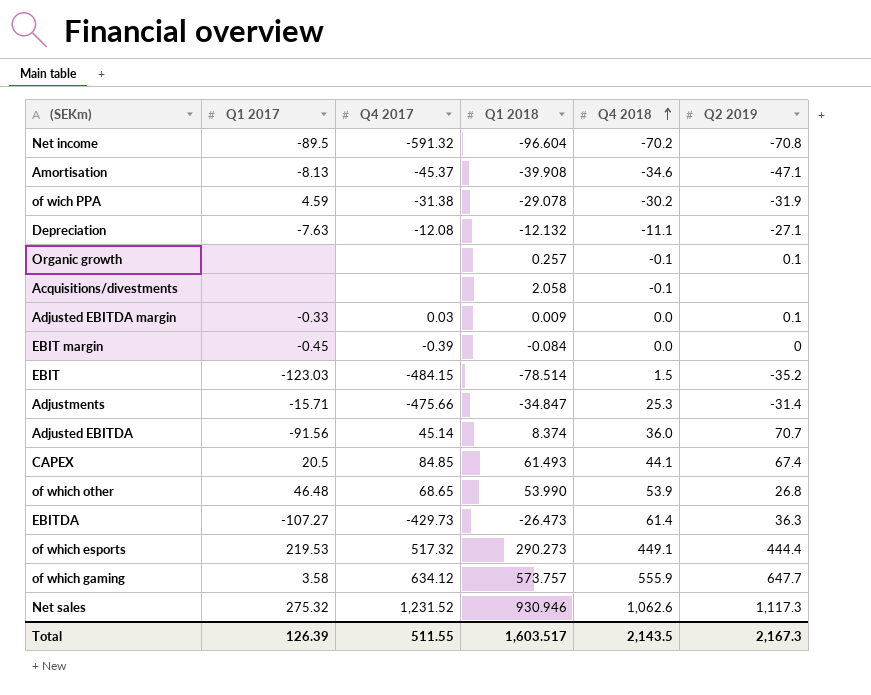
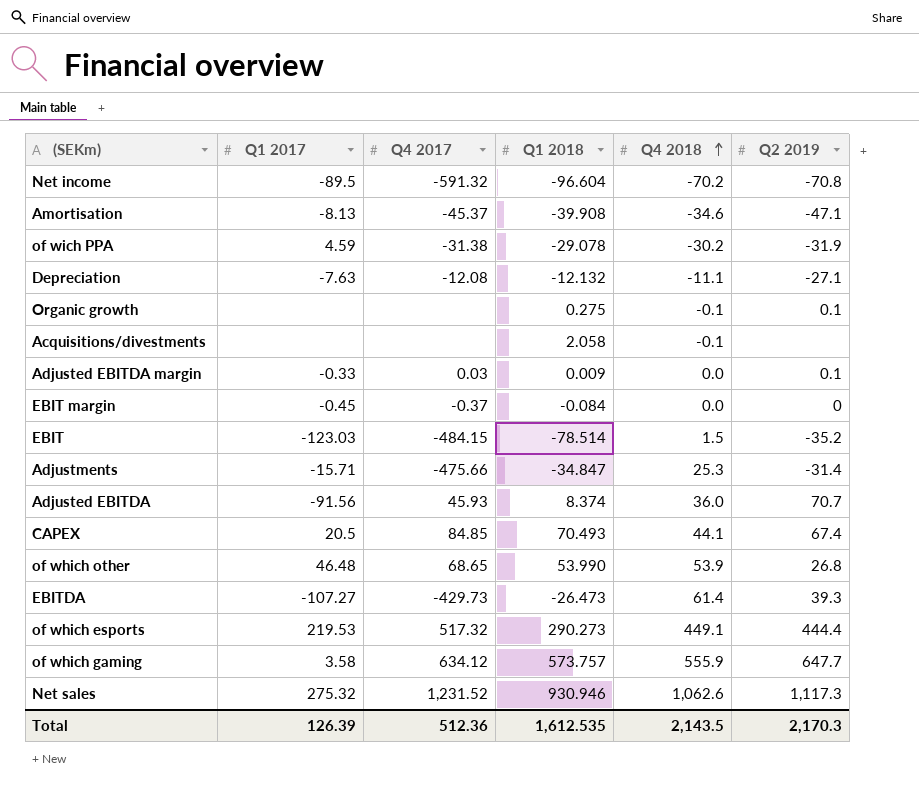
Organic growth | Q1 2018: 0.257 -> 0.275
EBIT margin | Q4 2017: -0.39 -> -0.37
Adjusted EBITDA | Q4 2017: 45.14 -> 45.93
CAPEX | Q1 2018: 61.493 -> 70.493
EBITDA | Q2 2019: 36.3 -> 39.3
Total | Q4 2017: 511.55 -> 512.36
Total | Q1 2018: 1,603.517 -> 1,612.535
Total | Q2 2019: 2,167.3 -> 2,170.3

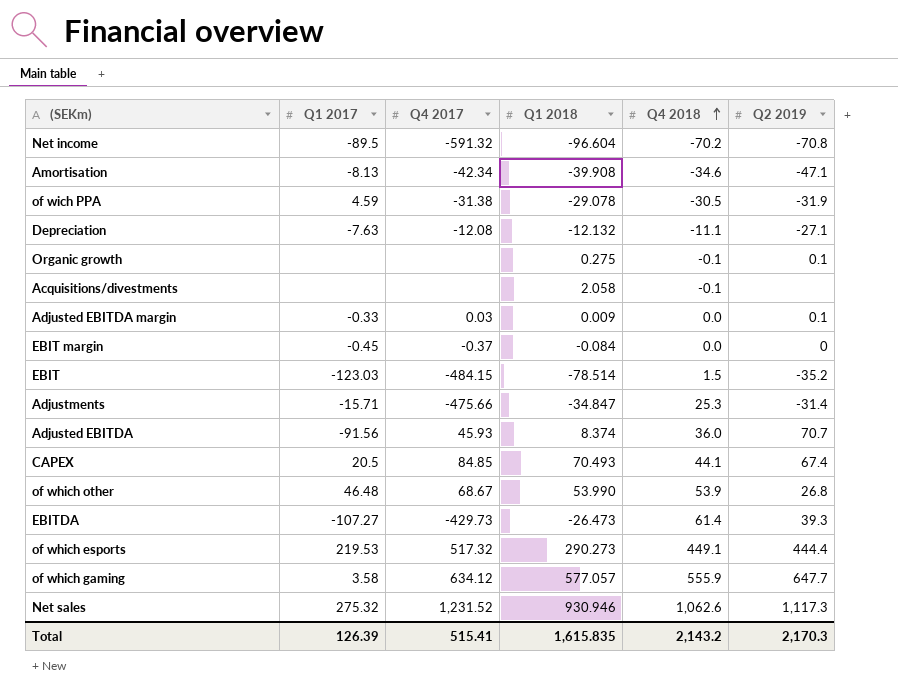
Amortisation | Q4 2017: -45.37 -> -42.34
of wich PPA | Q4 2018: -30.2 -> -30.5
of which other | Q4 2017: 68.65 -> 68.67
of which gaming | Q1 2018: 573.757 -> 577.057
Total | Q4 2017: 512.36 -> 515.41
Total | Q1 2018: 1,612.535 -> 1,615.835
Total | Q4 2018: 2,143.5 -> 2,143.2

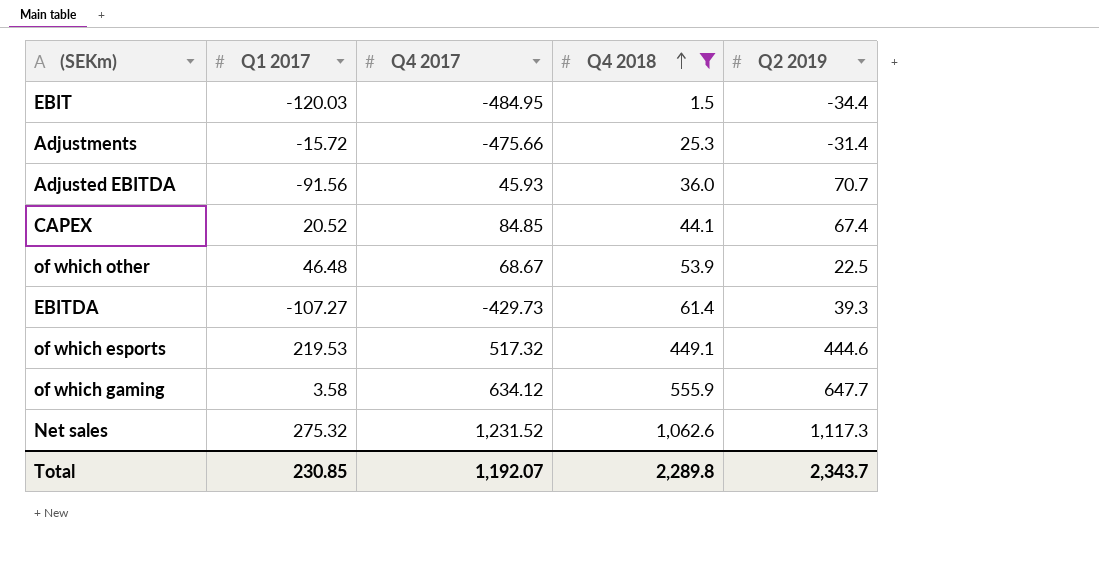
filter: none -> Q4 2018 >= 1.5
column Q1 2018 | position: 4 -> none
EBIT | Q1 2017: -123.03 -> -120.03
EBIT | Q4 2017: -484.15 -> -484.95
EBIT | Q2 2019: -35.2 -> -34.4
Adjustments | Q1 2017: -15.71 -> -15.72
CAPEX | Q1 2017: 20.5 -> 20.52
of which other | Q2 2019: 26.8 -> 22.5
of which esports | Q2 2019: 444.4 -> 444.6
Total | Q1 2017: 126.39 -> 230.85
Total | Q4 2017: 515.41 -> 1,192.07
Total | Q4 2018: 2,143.2 -> 2,289.8
Total | Q2 2019: 2,170.3 -> 2,343.7

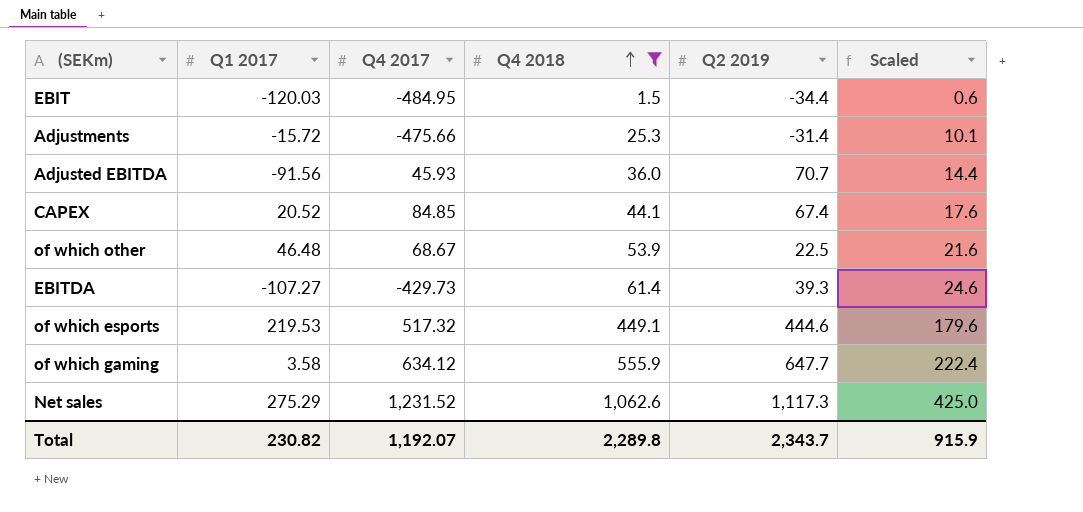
column Scaled | formula: none -> [Q4 2018] * 0.4
Net sales | Q1 2017: 275.32 -> 275.29
Total | Q1 2017: 230.85 -> 230.82

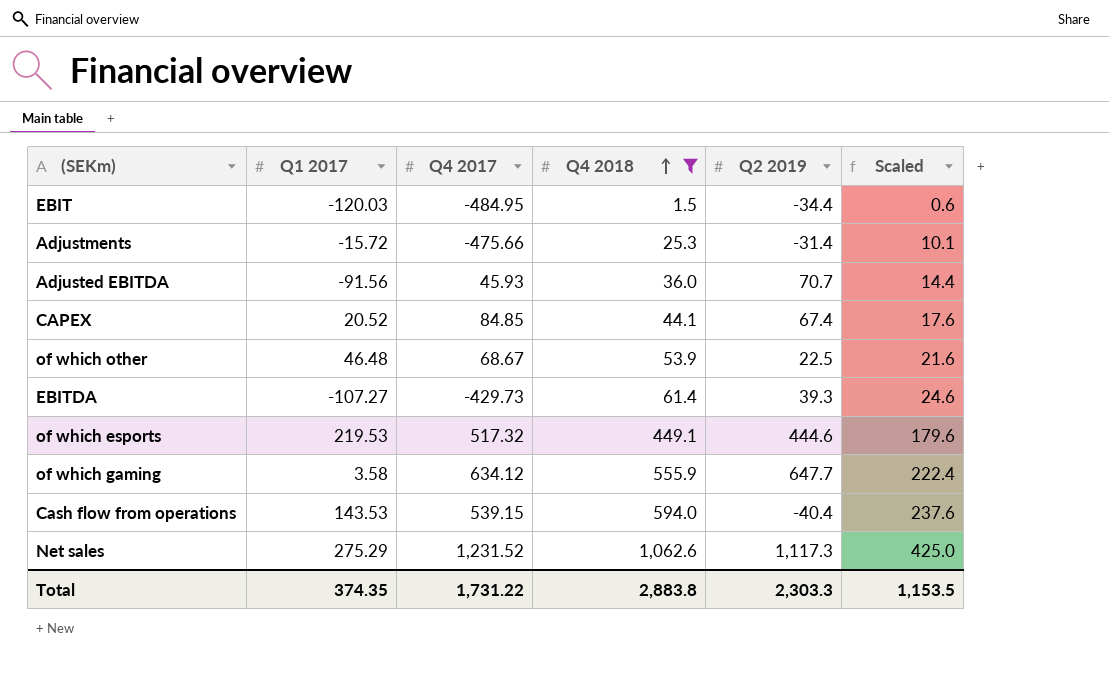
row Cash flow from operations: none -> 143.53 | 539.15 | 594.0 | -40.4 | 237.6
Total | Q1 2017: 230.82 -> 374.35
Total | Q4 2017: 1,192.07 -> 1,731.22
Total | Q4 2018: 2,289.8 -> 2,883.8
Total | Q2 2019: 2,343.7 -> 2,303.3
Total | Scaled: 915.9 -> 1,153.5

